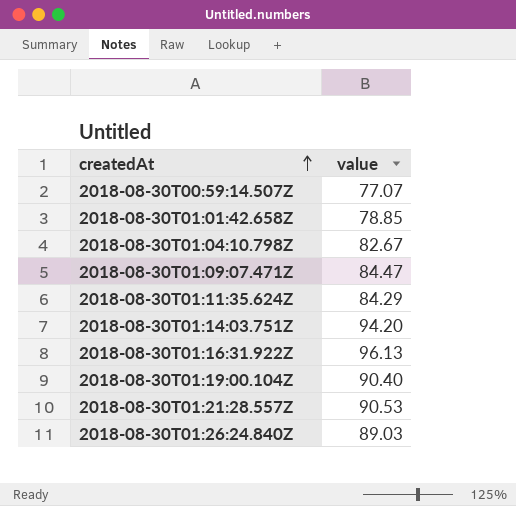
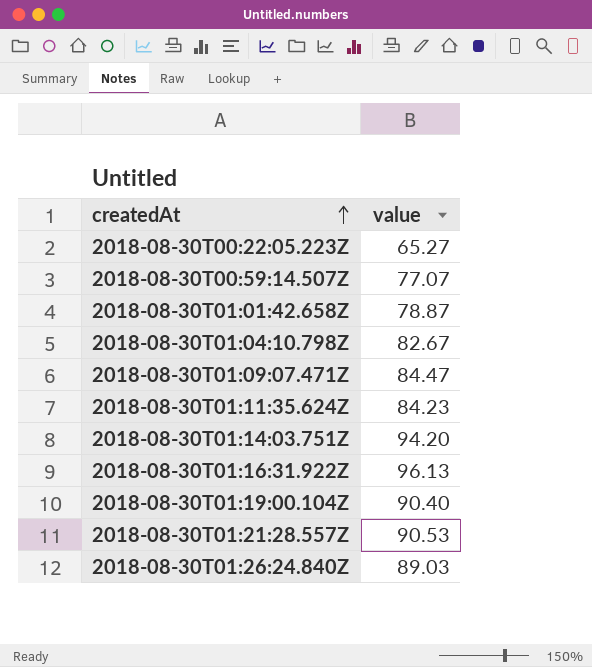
row 2018-08-30T00:22:05.223Z: none -> 65.27
2018-08-30T01:01:42.658Z | value: 78.85 -> 78.87
2018-08-30T01:11:35.624Z | value: 84.29 -> 84.23

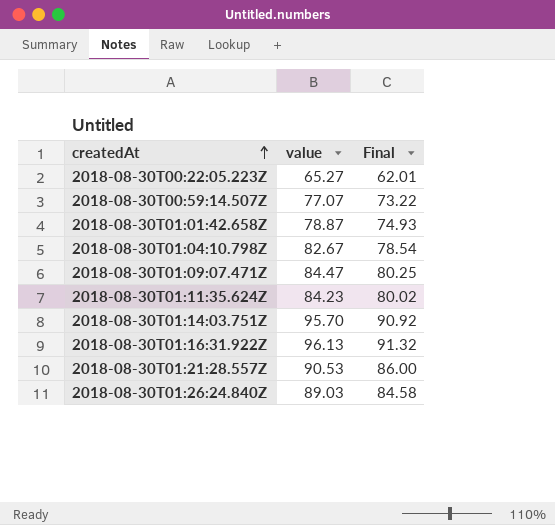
column Final | formula: none -> [value] * 0.95
row 2018-08-30T01:19:00.104Z: 90.40 -> none
2018-08-30T01:14:03.751Z | value: 94.20 -> 95.70

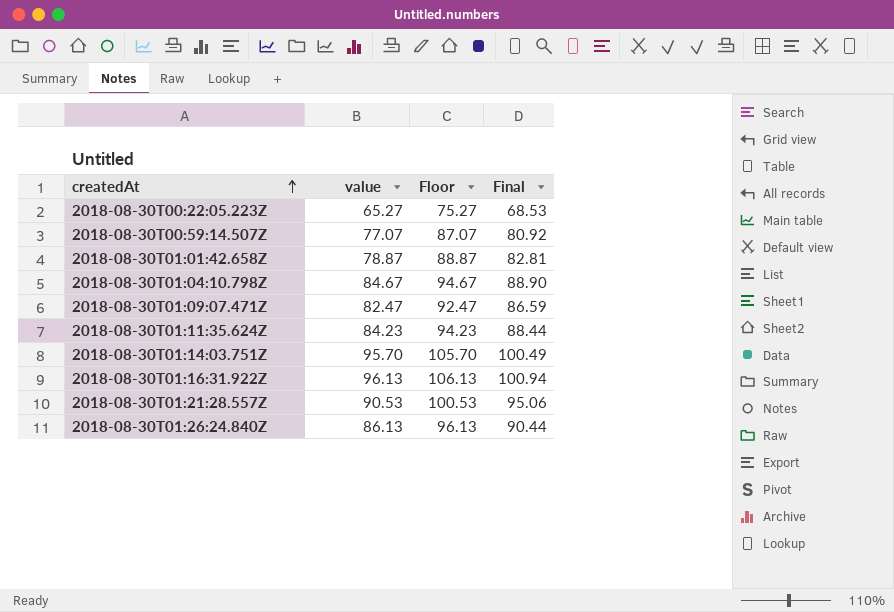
column Floor | formula: none -> [value] + 10
column Final | formula: [value] * 0.95 -> [value] * 1.05
2018-08-30T01:04:10.798Z | value: 82.67 -> 84.67
2018-08-30T01:09:07.471Z | value: 84.47 -> 82.47
2018-08-30T01:26:24.840Z | value: 89.03 -> 86.13

